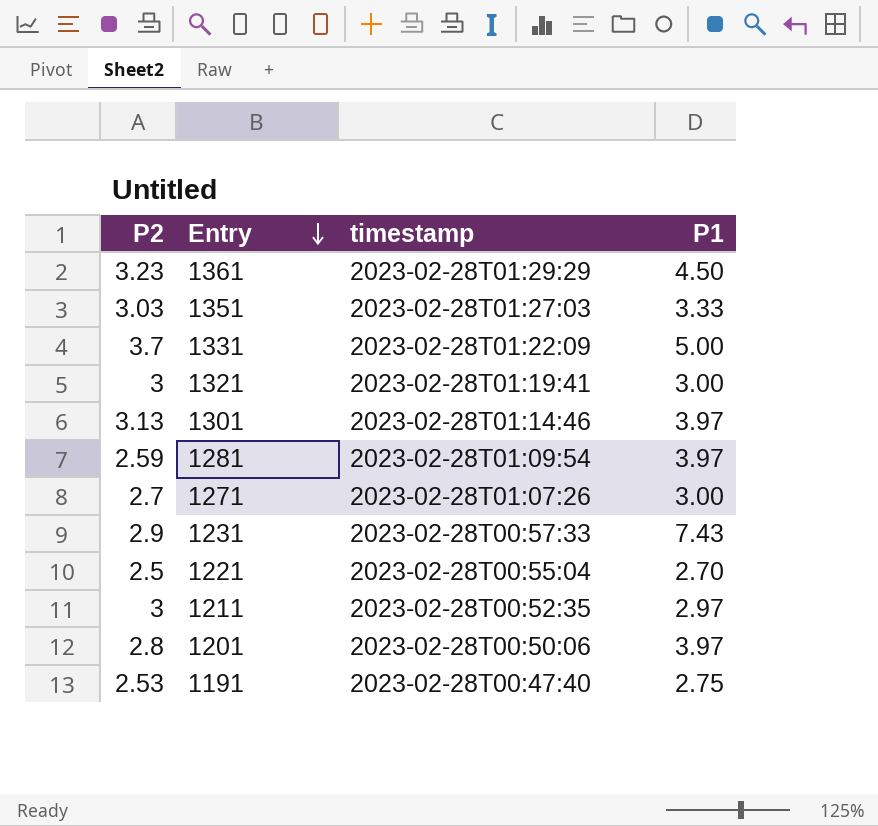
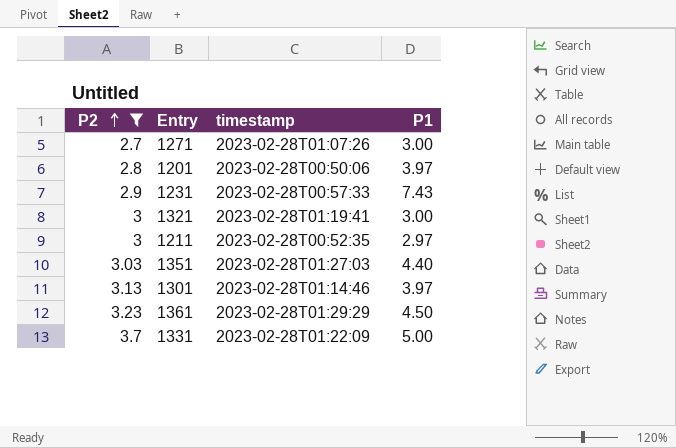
filter: none -> P2 >= 2.7
row order: Entry descending -> P2 ascending
1351 | P1: 3.33 -> 4.40

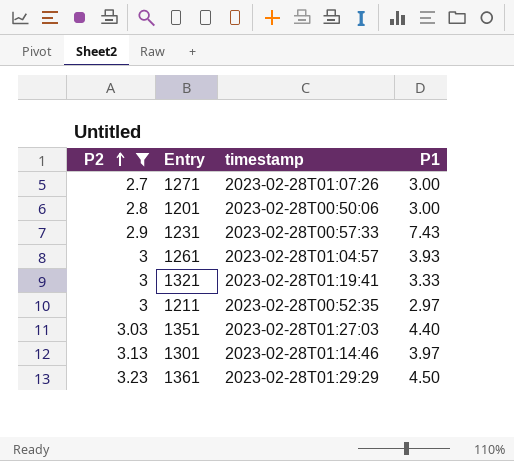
row 1331: 3.7 | 2023-02-28T01:22:09 | 5.00 -> none
1201 | P1: 3.97 -> 3.00
row 1261: none -> 3 | 2023-02-28T01:04:57 | 3.93
1321 | P1: 3.00 -> 3.33

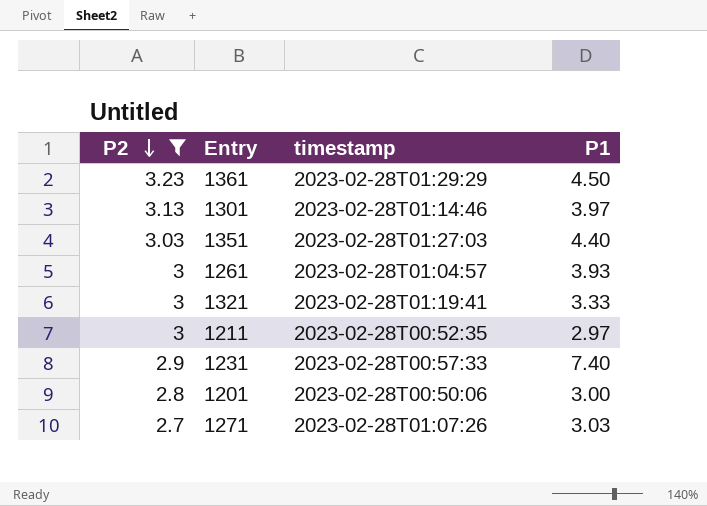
row order: P2 ascending -> P2 descending
1231 | P1: 7.43 -> 7.40
1271 | P1: 3.00 -> 3.03

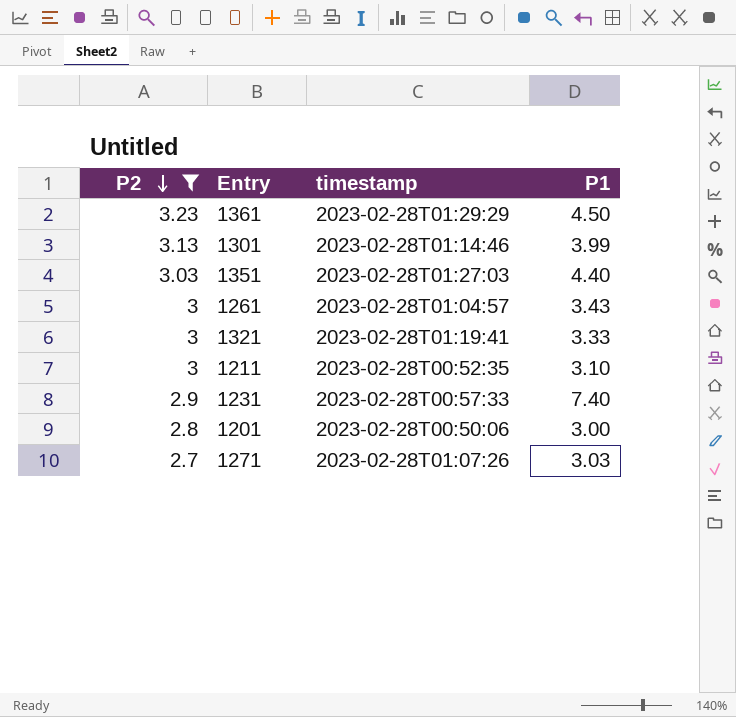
1301 | P1: 3.97 -> 3.99
1261 | P1: 3.93 -> 3.43
1211 | P1: 2.97 -> 3.10

